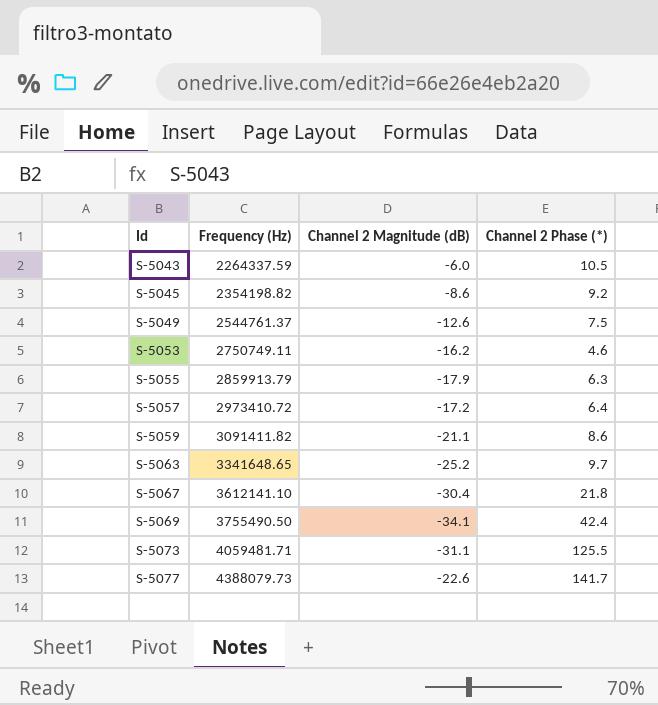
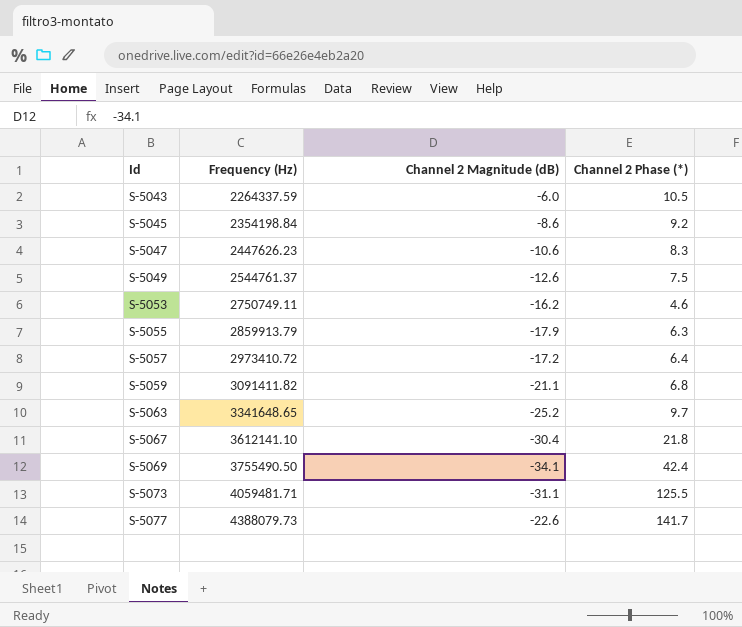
S-5045 | Frequency (Hz): 2354198.82 -> 2354198.84
row S-5047: none -> 2447626.23 | -10.6 | 8.3
S-5059 | Channel 2 Phase (*): 8.6 -> 6.8

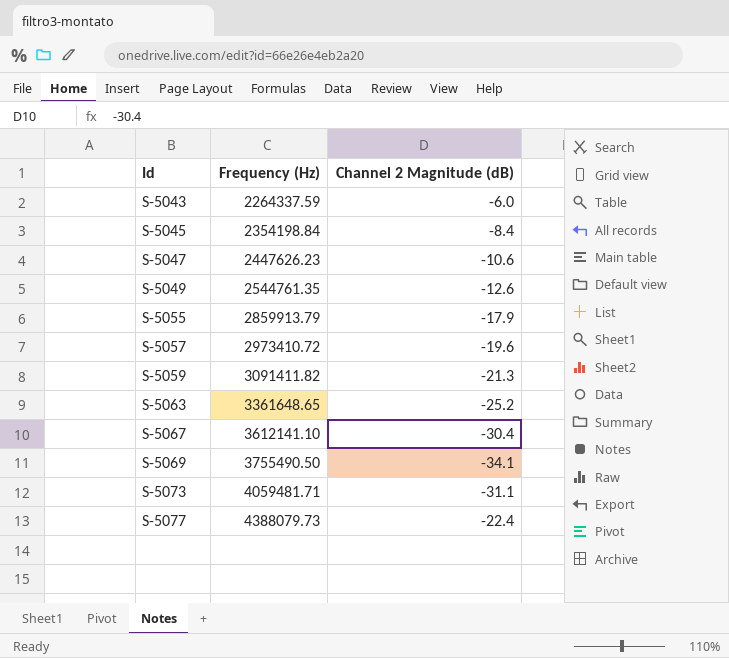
column Channel 2 Phase (*) | position: 4 -> none
row S-5053: 2750749.11 | -16.2 | 4.6 -> none
S-5045 | Channel 2 Magnitude (dB): -8.6 -> -8.4
S-5049 | Frequency (Hz): 2544761.37 -> 2544761.35
S-5057 | Channel 2 Magnitude (dB): -17.2 -> -19.6
S-5059 | Channel 2 Magnitude (dB): -21.1 -> -21.3
S-5063 | Frequency (Hz): 3341648.65 -> 3361648.65
S-5077 | Channel 2 Magnitude (dB): -22.6 -> -22.4

